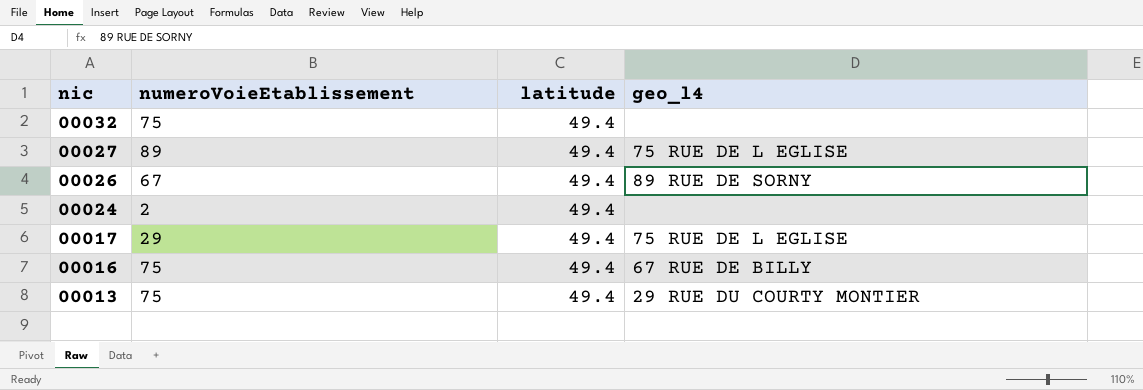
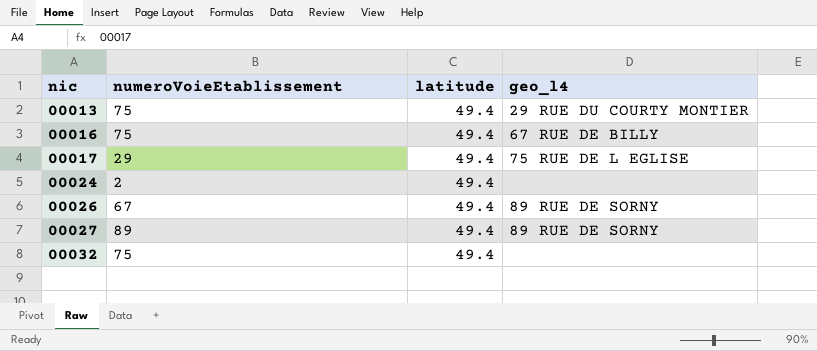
row order: nic descending -> nic ascending
00027 | geo_l4: 75 RUE DE L EGLISE -> 89 RUE DE SORNY

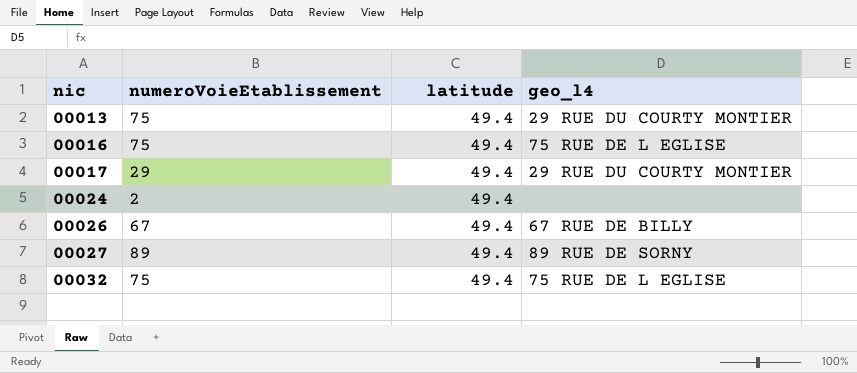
00016 | geo_l4: 67 RUE DE BILLY -> 75 RUE DE L EGLISE
00017 | geo_l4: 75 RUE DE L EGLISE -> 29 RUE DU COURTY MONTIER
00026 | geo_l4: 89 RUE DE SORNY -> 67 RUE DE BILLY
00032 | geo_l4: none -> 75 RUE DE L EGLISE

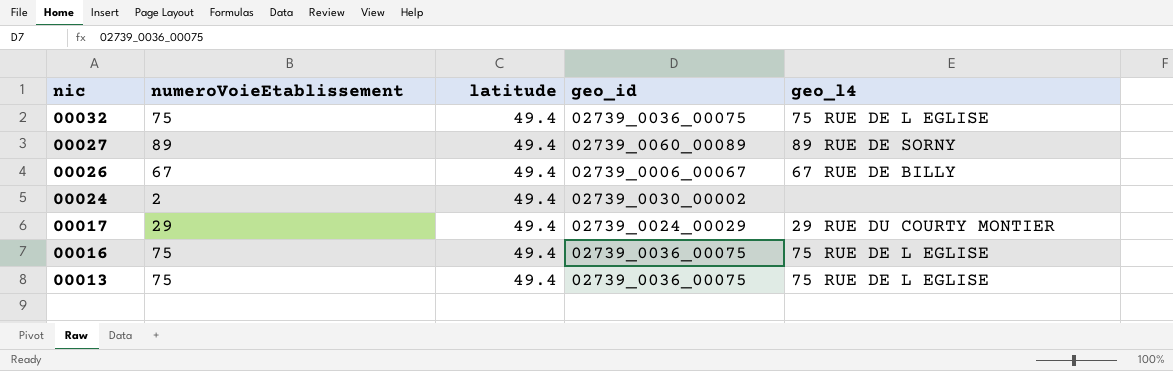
row order: nic ascending -> nic descending
column geo_id | position: none -> 4
00013 | geo_l4: 29 RUE DU COURTY MONTIER -> 75 RUE DE L EGLISE

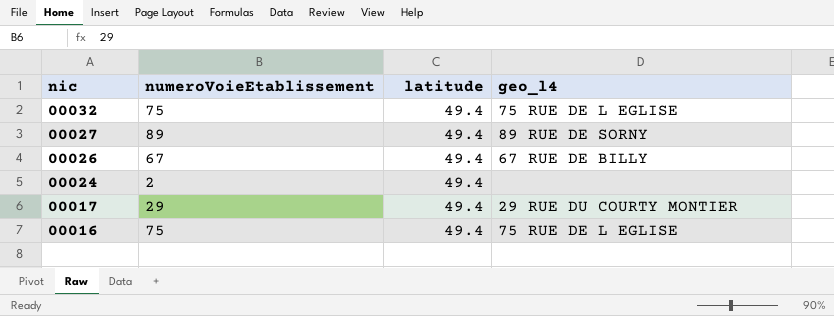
column geo_id | position: 4 -> none
row 00013: 75 | 49.4 | 02739_0036_00075 | 75 RUE DE L EGLISE -> none

